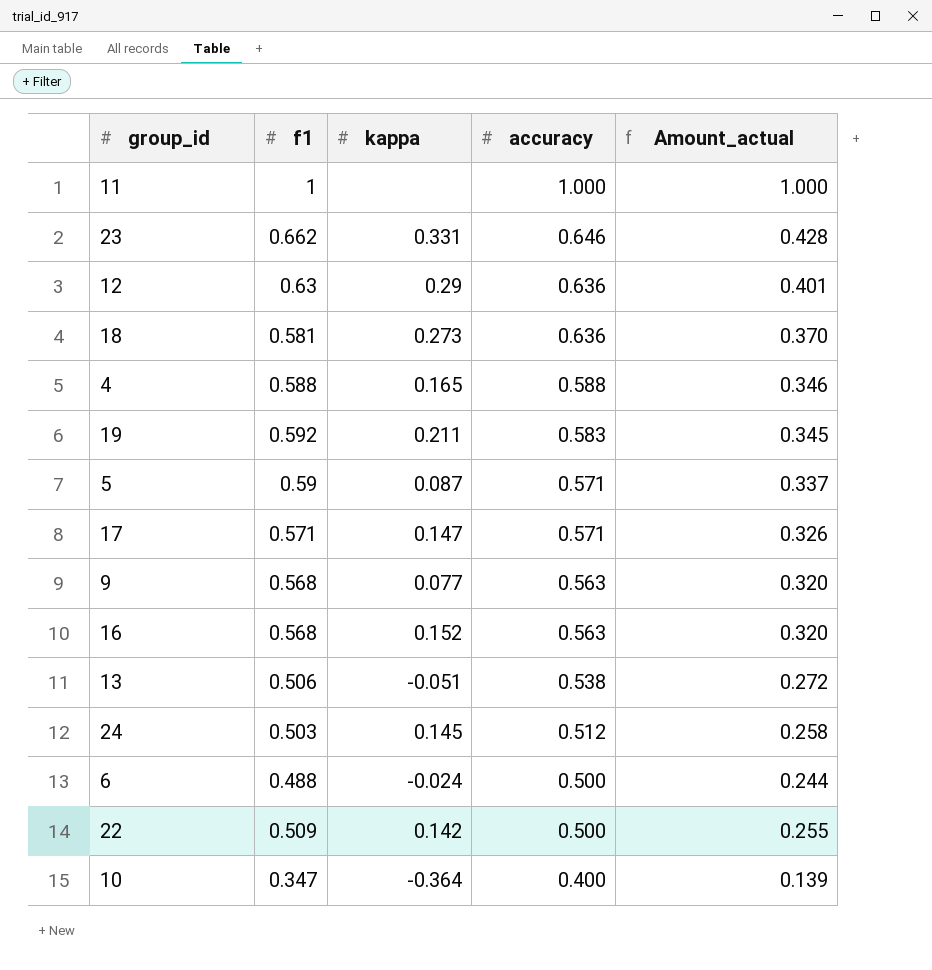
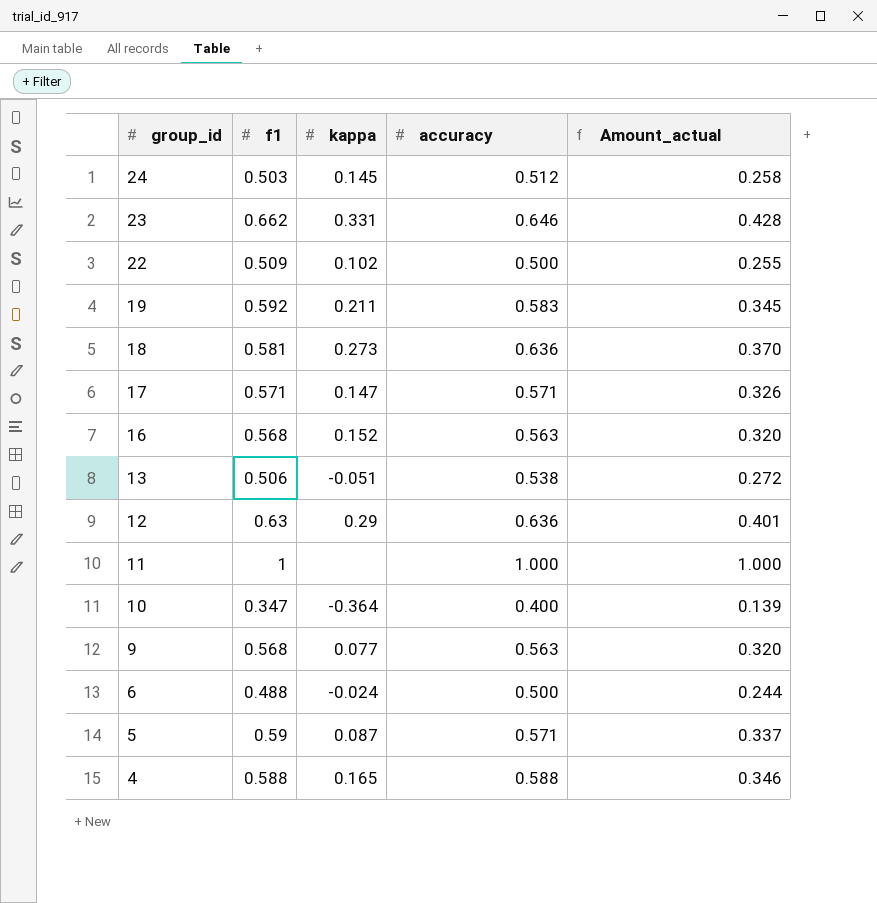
row order: accuracy descending -> group_id descending
22 | kappa: 0.142 -> 0.102

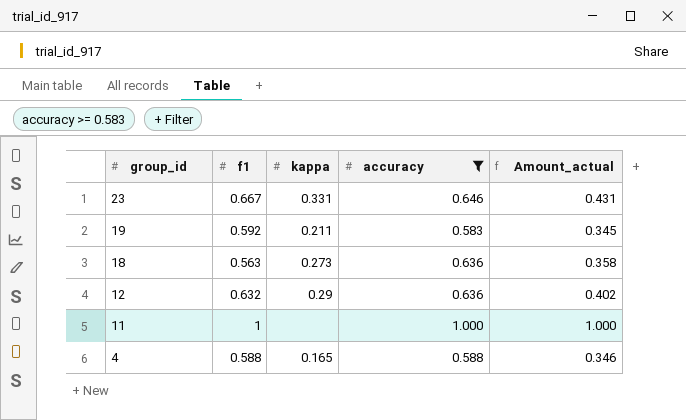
filter: none -> accuracy >= 0.583
23 | f1: 0.662 -> 0.667
23 | Amount_actual: 0.428 -> 0.431
18 | f1: 0.581 -> 0.563
18 | Amount_actual: 0.370 -> 0.358
12 | f1: 0.63 -> 0.632
12 | Amount_actual: 0.401 -> 0.402

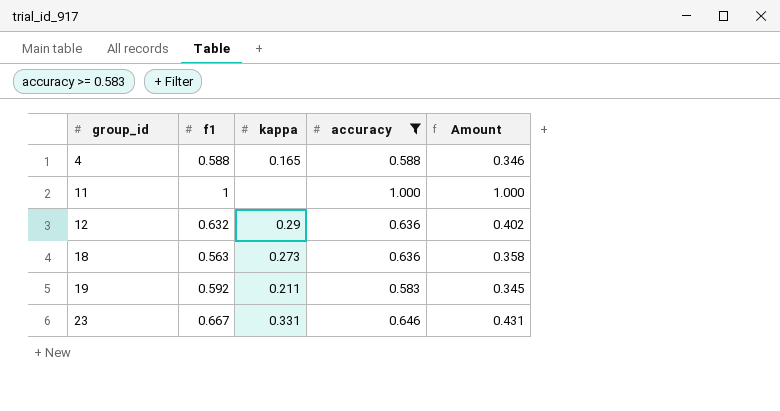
row order: group_id descending -> group_id ascending
column name: Amount_actual -> Amount

